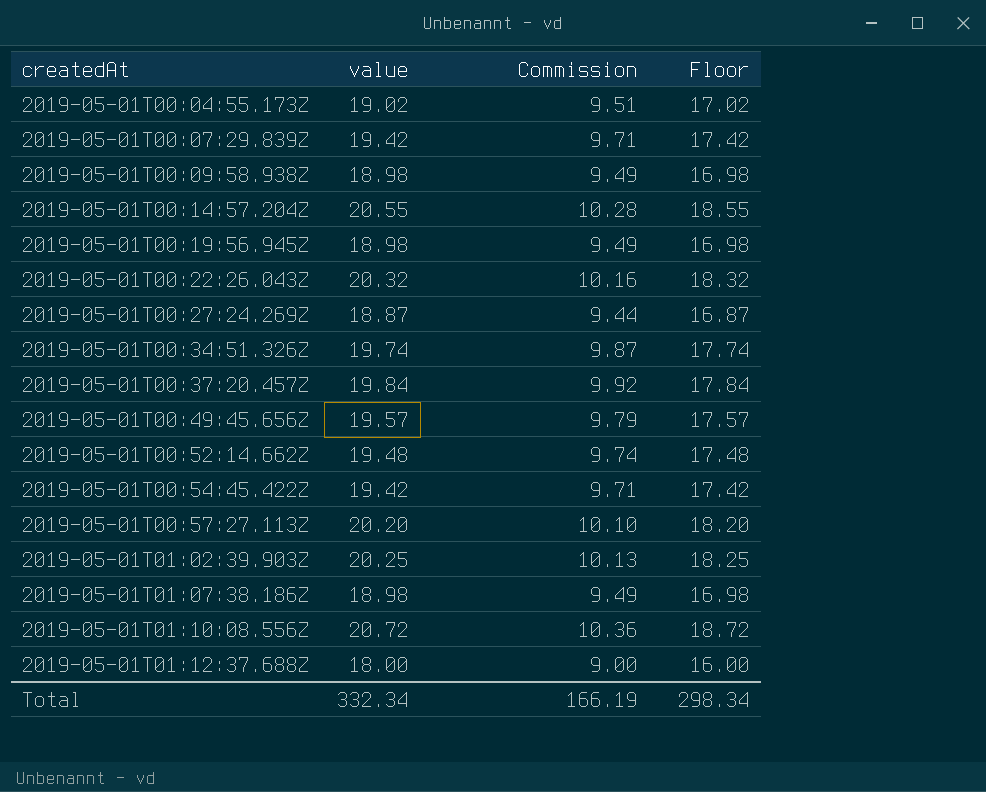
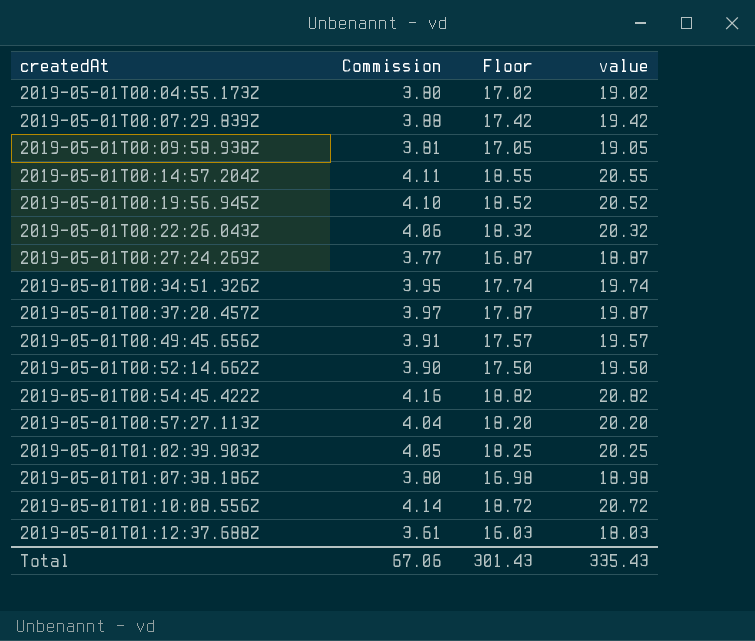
column Commission | formula: [value] * 0.5 -> [value] * 0.2
column value | position: 2 -> 4
2019-05-01T00:09:58.938Z | Floor: 16.98 -> 17.05
2019-05-01T00:09:58.938Z | value: 18.98 -> 19.05
2019-05-01T00:19:56.945Z | Floor: 16.98 -> 18.52
2019-05-01T00:19:56.945Z | value: 18.98 -> 20.52
2019-05-01T00:37:20.457Z | Floor: 17.84 -> 17.87
2019-05-01T00:37:20.457Z | value: 19.84 -> 19.87
2019-05-01T00:52:14.662Z | Floor: 17.48 -> 17.50
2019-05-01T00:52:14.662Z | value: 19.48 -> 19.50
2019-05-01T00:54:45.422Z | Floor: 17.42 -> 18.82
2019-05-01T00:54:45.422Z | value: 19.42 -> 20.82
2019-05-01T01:12:37.688Z | Floor: 16.00 -> 16.03
2019-05-01T01:12:37.688Z | value: 18.00 -> 18.03
Total | Commission: 166.19 -> 67.06
Total | Floor: 298.34 -> 301.43
Total | value: 332.34 -> 335.43

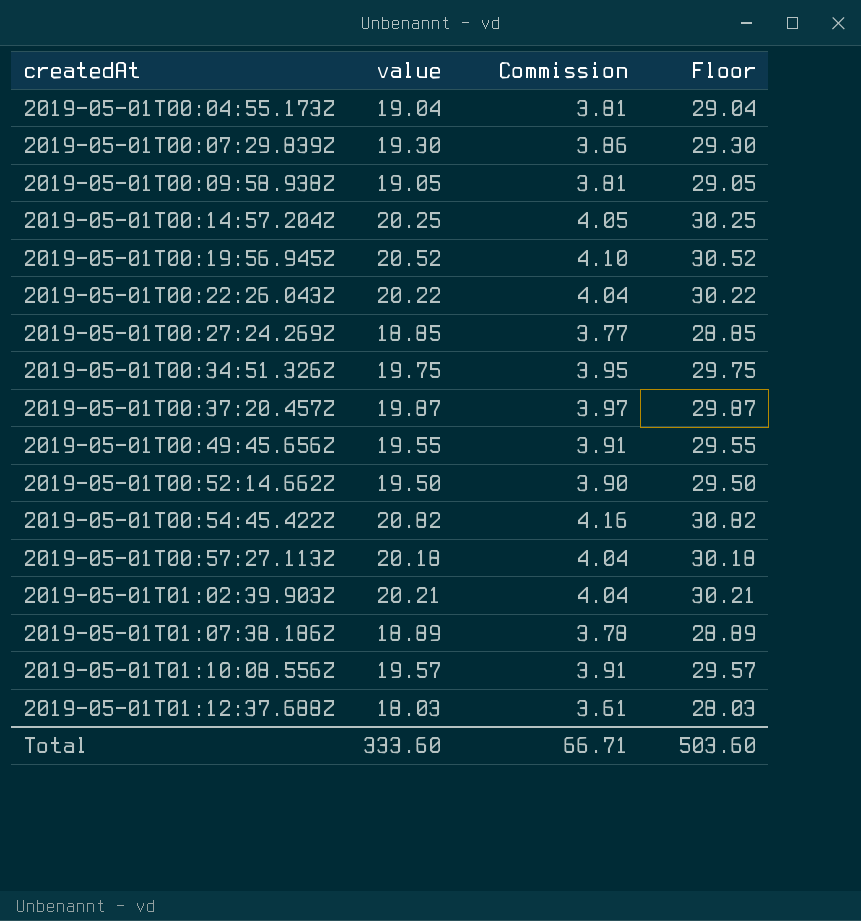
column value | position: 4 -> 2
column Floor | formula: [value] - 2 -> [value] + 10
2019-05-01T00:04:55.173Z | value: 19.02 -> 19.04
2019-05-01T00:04:55.173Z | Commission: 3.80 -> 3.81
2019-05-01T00:07:29.839Z | value: 19.42 -> 19.30
2019-05-01T00:07:29.839Z | Commission: 3.88 -> 3.86
2019-05-01T00:14:57.204Z | value: 20.55 -> 20.25
2019-05-01T00:14:57.204Z | Commission: 4.11 -> 4.05
2019-05-01T00:22:26.043Z | value: 20.32 -> 20.22
2019-05-01T00:22:26.043Z | Commission: 4.06 -> 4.04
2019-05-01T00:27:24.269Z | value: 18.87 -> 18.85
2019-05-01T00:34:51.326Z | value: 19.74 -> 19.75
2019-05-01T00:49:45.656Z | value: 19.57 -> 19.55
2019-05-01T00:57:27.113Z | value: 20.20 -> 20.18
2019-05-01T01:02:39.903Z | value: 20.25 -> 20.21
2019-05-01T01:02:39.903Z | Commission: 4.05 -> 4.04
2019-05-01T01:07:38.186Z | value: 18.98 -> 18.89
2019-05-01T01:07:38.186Z | Commission: 3.80 -> 3.78
2019-05-01T01:10:08.556Z | value: 20.72 -> 19.57
2019-05-01T01:10:08.556Z | Commission: 4.14 -> 3.91
Total | value: 335.43 -> 333.60
Total | Commission: 67.06 -> 66.71
Total | Floor: 301.43 -> 503.60

